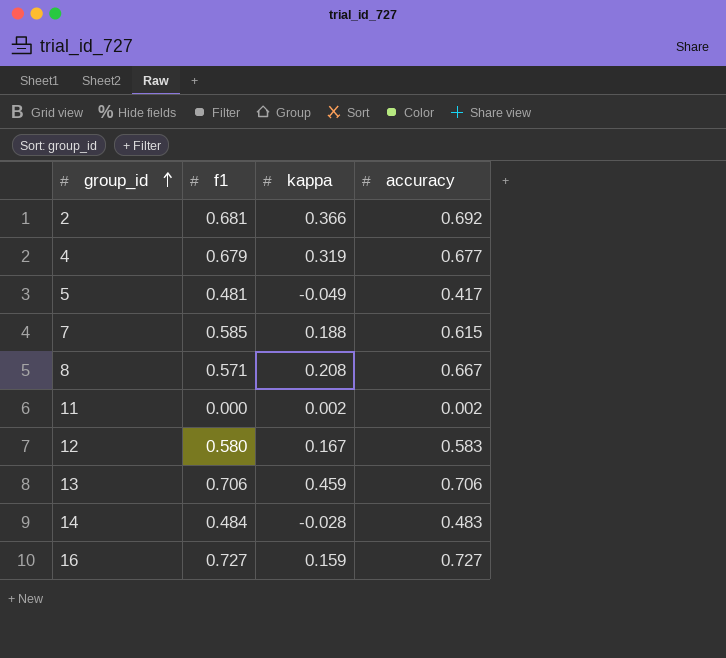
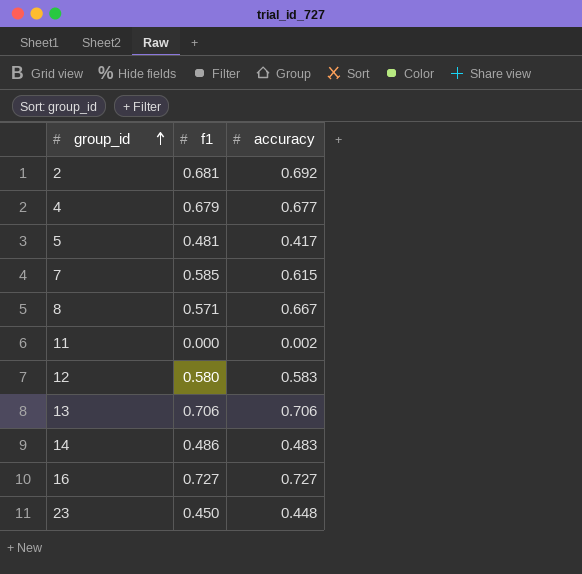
column kappa | position: 3 -> none
14 | f1: 0.484 -> 0.486
row 23: none -> 0.450 | 0.448

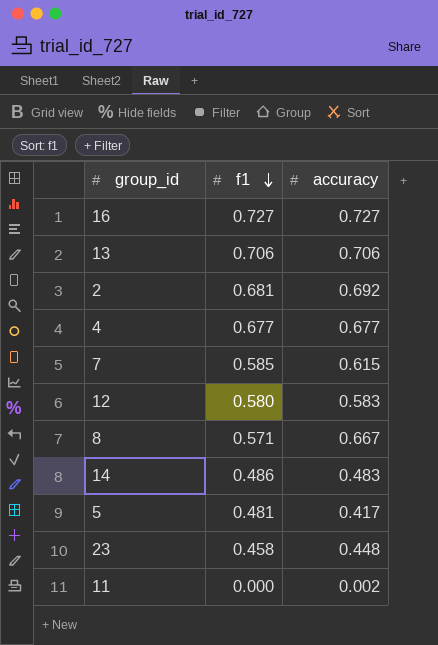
row order: group_id ascending -> f1 descending
4 | f1: 0.679 -> 0.677
23 | f1: 0.450 -> 0.458

